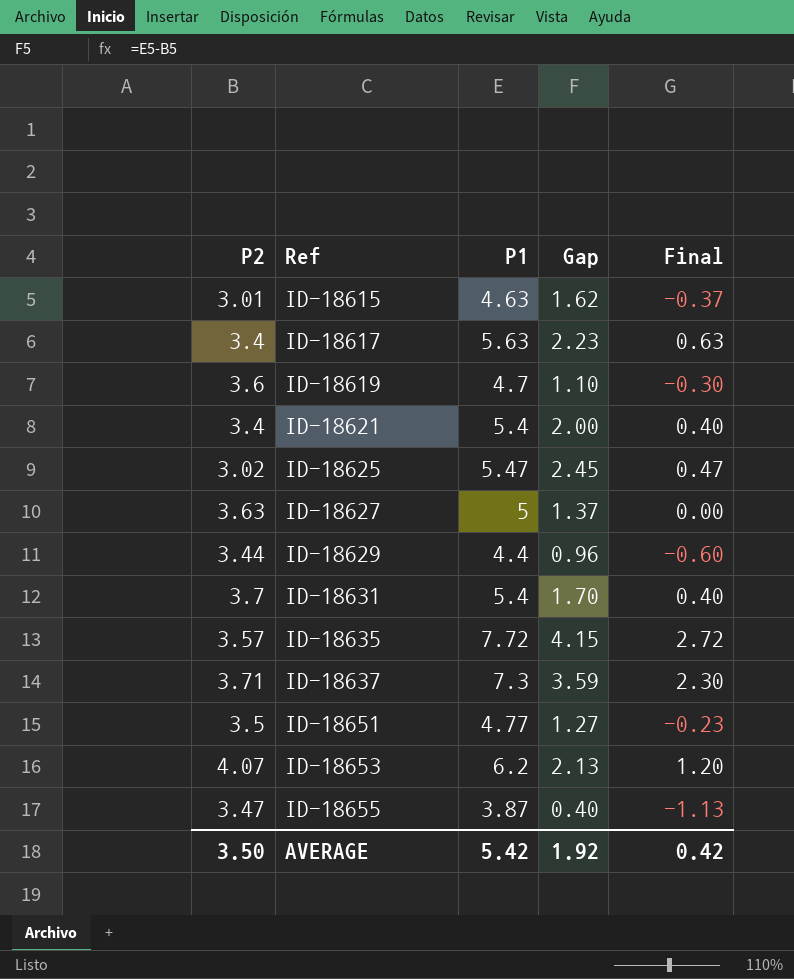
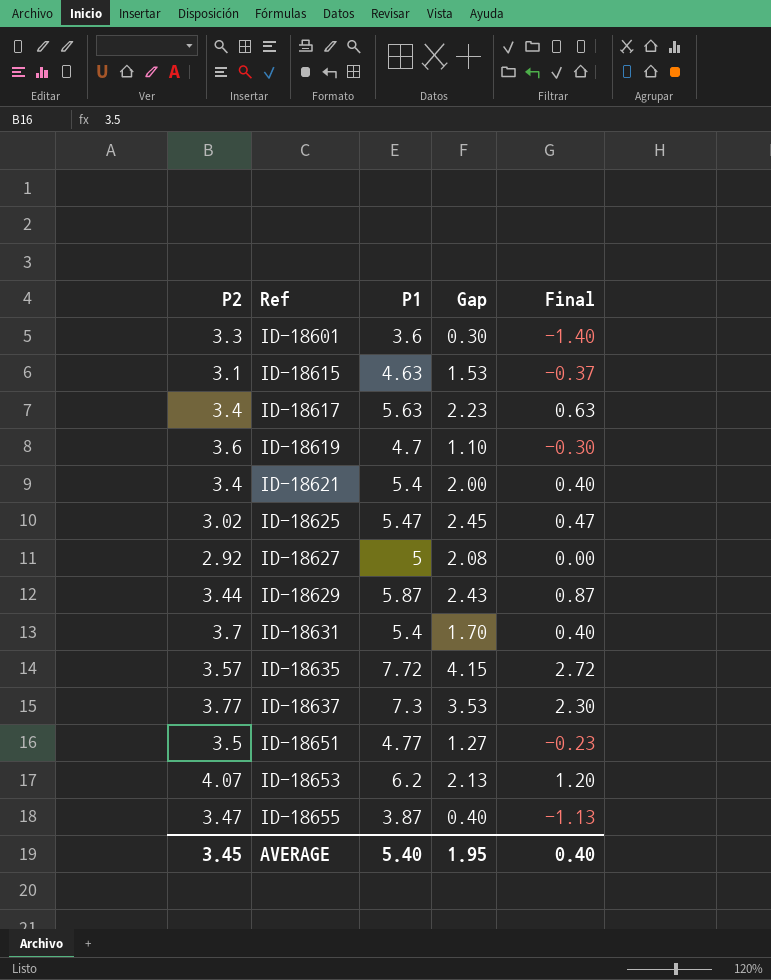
row ID-18601: none -> 3.3 | 3.6 | 0.30 | -1.40
ID-18615 | P2: 3.01 -> 3.1
ID-18615 | Gap: 1.62 -> 1.53
ID-18627 | P2: 3.63 -> 2.92
ID-18627 | Gap: 1.37 -> 2.08
ID-18629 | P1: 4.4 -> 5.87
ID-18629 | Gap: 0.96 -> 2.43
ID-18629 | Final: -0.60 -> 0.87
ID-18637 | P2: 3.71 -> 3.77
ID-18637 | Gap: 3.59 -> 3.53
AVERAGE | P2: 3.50 -> 3.45
AVERAGE | P1: 5.42 -> 5.40
AVERAGE | Gap: 1.92 -> 1.95
AVERAGE | Final: 0.42 -> 0.40

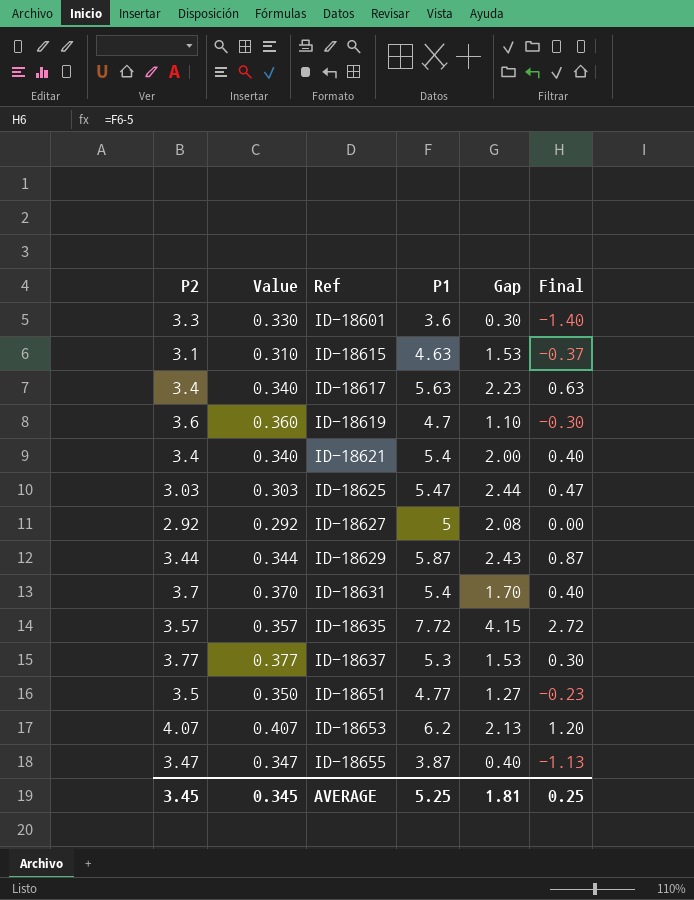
column Value | formula: none -> [P2] * 0.1
ID-18625 | P2: 3.02 -> 3.03
ID-18625 | Gap: 2.45 -> 2.44
ID-18637 | P1: 7.3 -> 5.3
ID-18637 | Gap: 3.53 -> 1.53
ID-18637 | Final: 2.30 -> 0.30
AVERAGE | P1: 5.40 -> 5.25
AVERAGE | Gap: 1.95 -> 1.81
AVERAGE | Final: 0.40 -> 0.25

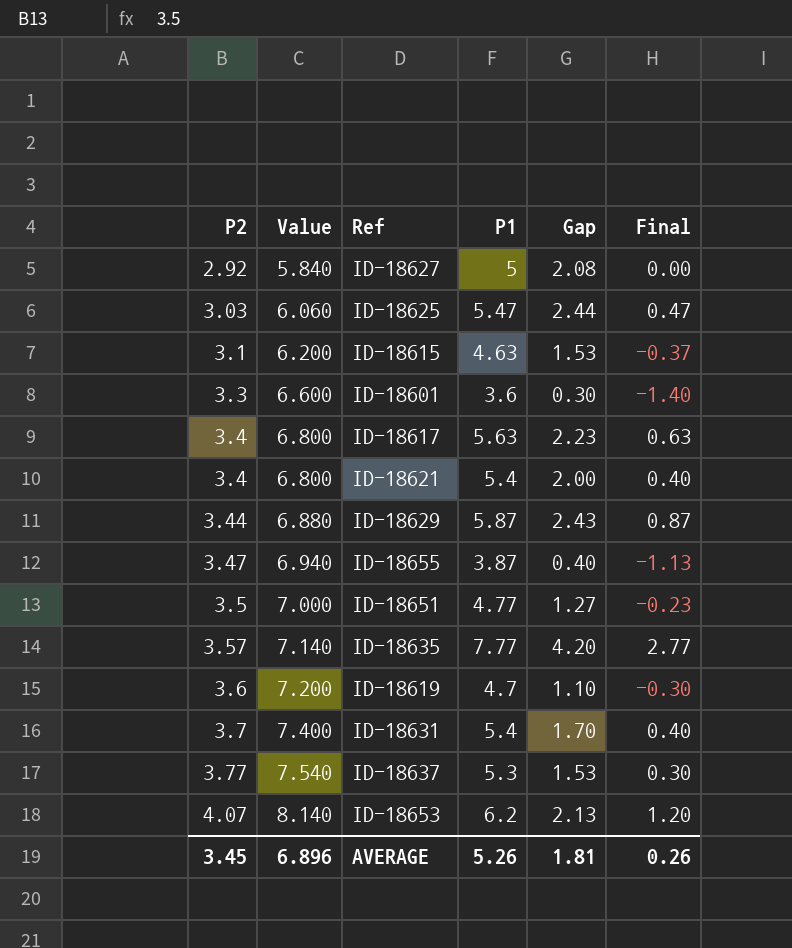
row order: Ref ascending -> P2 ascending
column Value | formula: [P2] * 0.1 -> [P2] * 2
ID-18635 | P1: 7.72 -> 7.77
ID-18635 | Gap: 4.15 -> 4.20
ID-18635 | Final: 2.72 -> 2.77
AVERAGE | Value: 0.345 -> 6.896
AVERAGE | P1: 5.25 -> 5.26
AVERAGE | Final: 0.25 -> 0.26

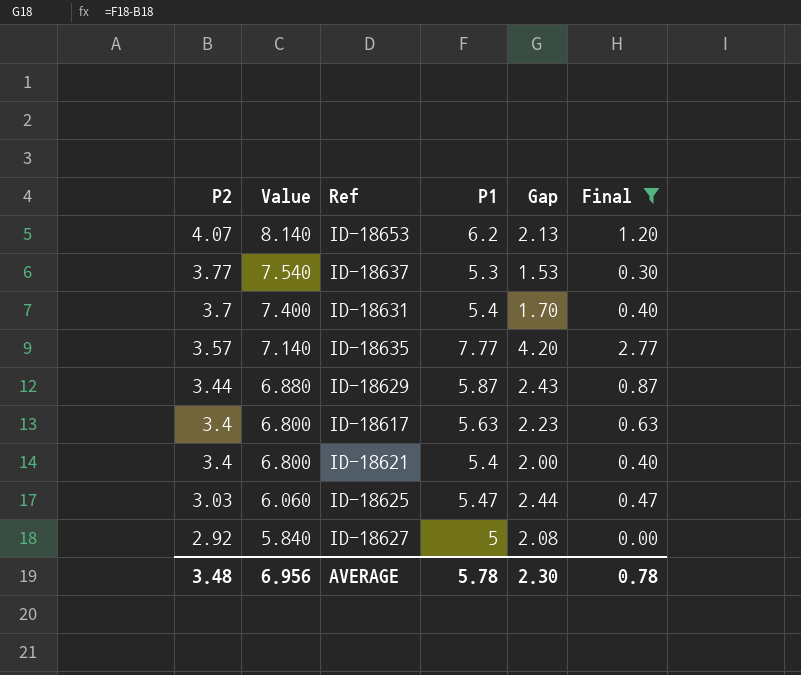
filter: none -> Final >= 0.00
row order: P2 ascending -> P2 descending
AVERAGE | P2: 3.45 -> 3.48
AVERAGE | Value: 6.896 -> 6.956
AVERAGE | P1: 5.26 -> 5.78
AVERAGE | Gap: 1.81 -> 2.30
AVERAGE | Final: 0.26 -> 0.78

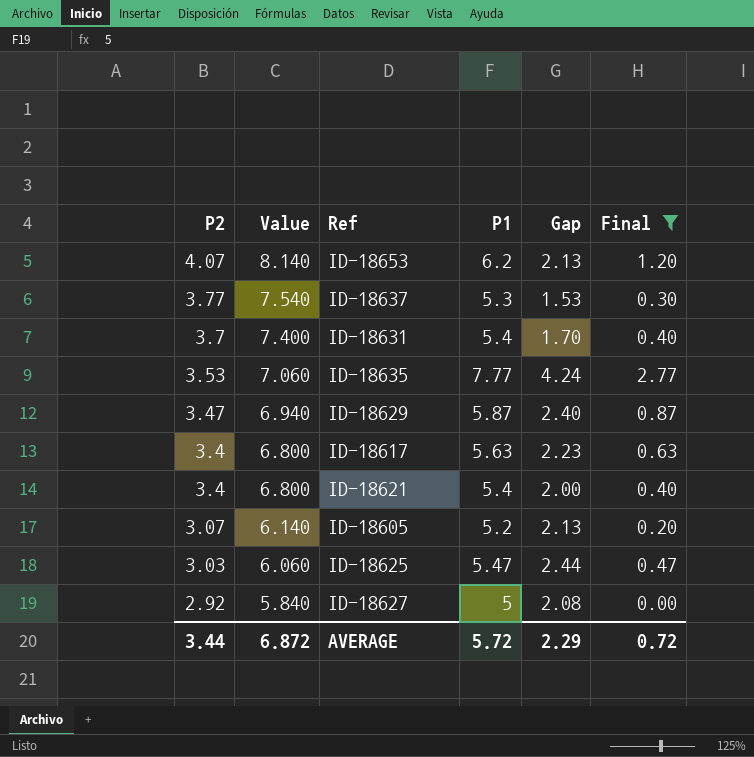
ID-18635 | P2: 3.57 -> 3.53
ID-18635 | Value: 7.140 -> 7.060
ID-18635 | Gap: 4.20 -> 4.24
ID-18629 | P2: 3.44 -> 3.47
ID-18629 | Value: 6.880 -> 6.940
ID-18629 | Gap: 2.43 -> 2.40
row ID-18605: none -> 3.07 | 6.140 | 5.2 | 2.13 | 0.20
AVERAGE | P2: 3.48 -> 3.44
AVERAGE | Value: 6.956 -> 6.872
AVERAGE | P1: 5.78 -> 5.72
AVERAGE | Gap: 2.30 -> 2.29
AVERAGE | Final: 0.78 -> 0.72

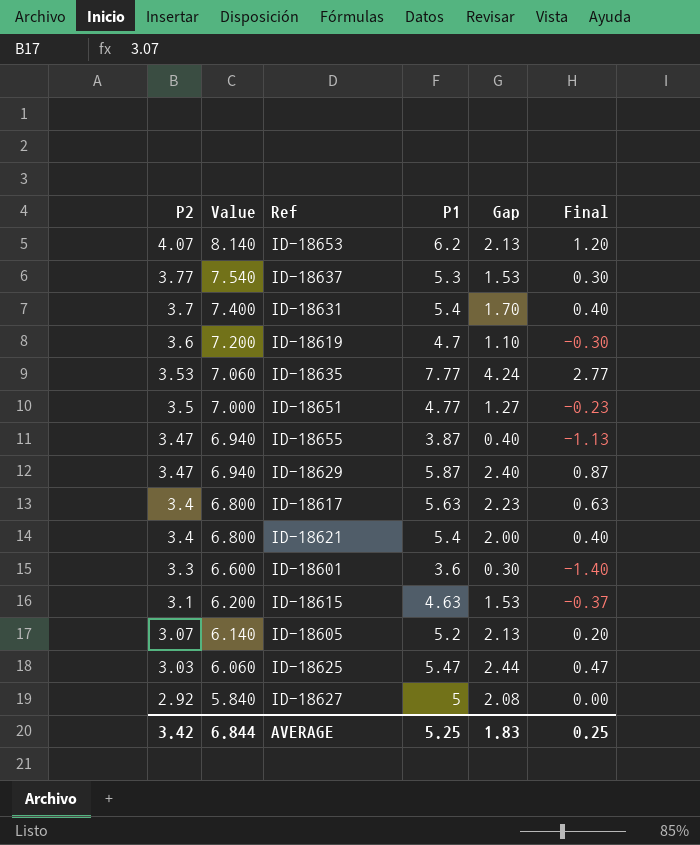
filter: Final >= 0.00 -> none
AVERAGE | P2: 3.44 -> 3.42
AVERAGE | Value: 6.872 -> 6.844
AVERAGE | P1: 5.72 -> 5.25
AVERAGE | Gap: 2.29 -> 1.83
AVERAGE | Final: 0.72 -> 0.25

